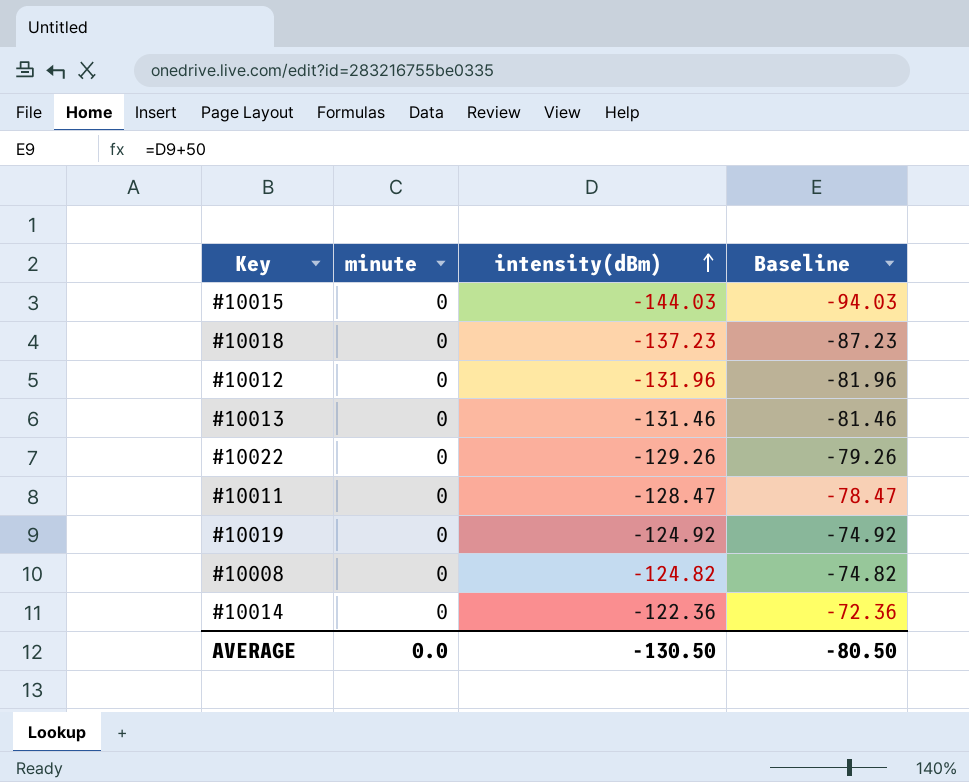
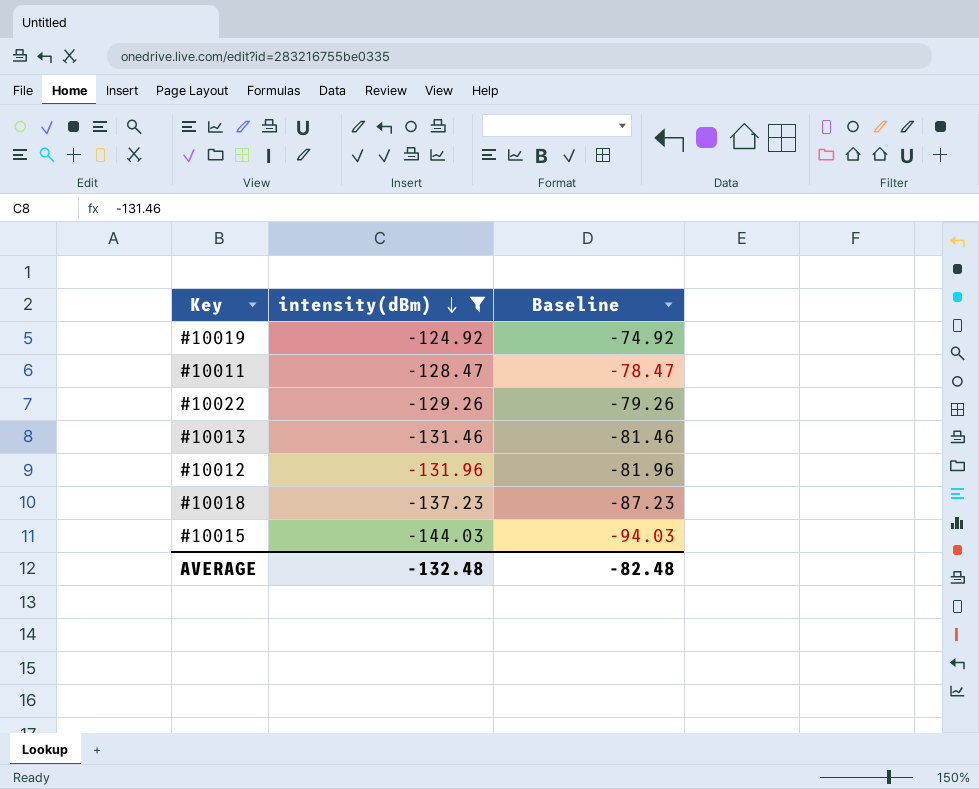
filter: none -> intensity(dBm) <= -124.92
row order: intensity(dBm) ascending -> intensity(dBm) descending
column minute | position: 2 -> none
AVERAGE | intensity(dBm): -130.50 -> -132.48
AVERAGE | Baseline: -80.50 -> -82.48

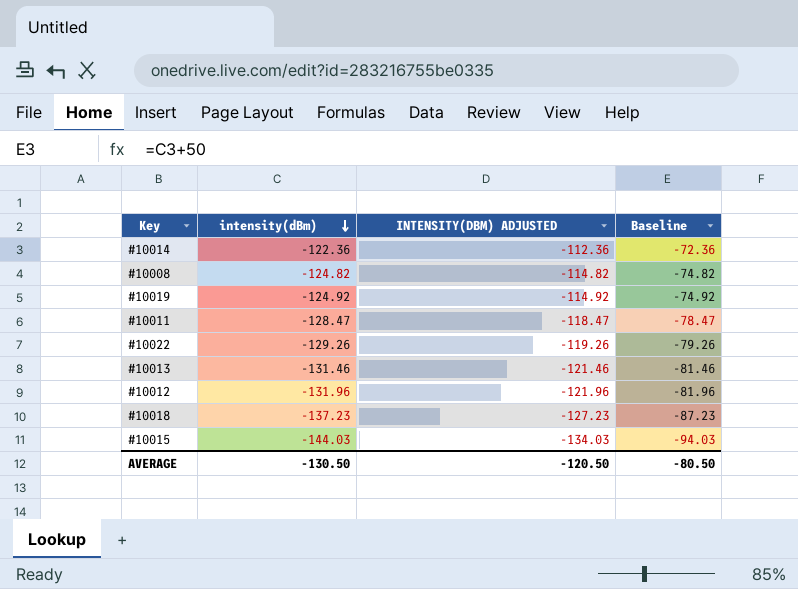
filter: intensity(dBm) <= -124.92 -> none
column INTENSITY(DBM) ADJUSTED | formula: none -> [intensity(dBm)] + 10
AVERAGE | intensity(dBm): -132.48 -> -130.50
AVERAGE | Baseline: -82.48 -> -80.50

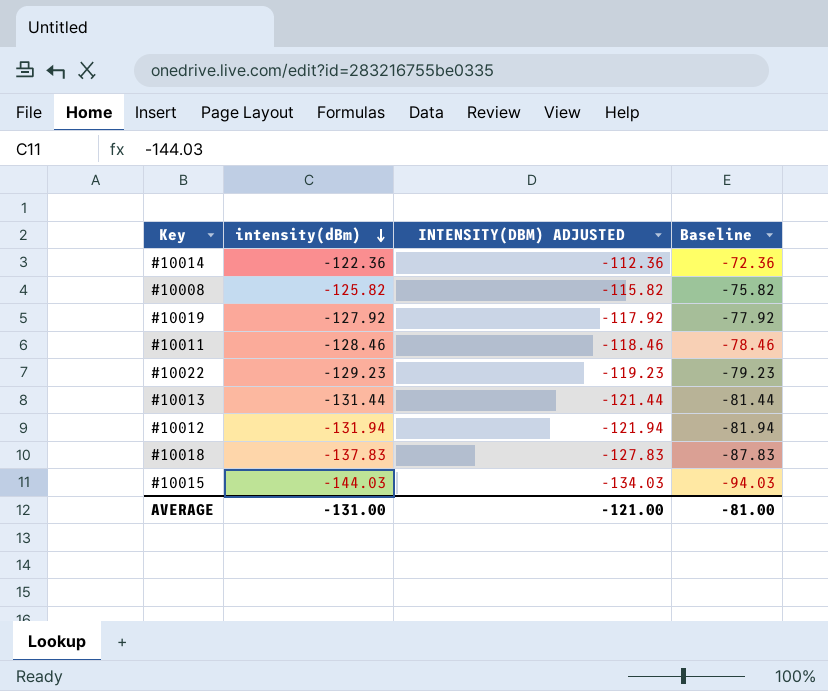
#10008 | intensity(dBm): -124.82 -> -125.82
#10008 | INTENSITY(DBM) ADJUSTED: -114.82 -> -115.82
#10008 | Baseline: -74.82 -> -75.82
#10019 | intensity(dBm): -124.92 -> -127.92
#10019 | INTENSITY(DBM) ADJUSTED: -114.92 -> -117.92
#10019 | Baseline: -74.92 -> -77.92
#10011 | intensity(dBm): -128.47 -> -128.46
#10011 | INTENSITY(DBM) ADJUSTED: -118.47 -> -118.46
#10011 | Baseline: -78.47 -> -78.46
#10022 | intensity(dBm): -129.26 -> -129.23
#10022 | INTENSITY(DBM) ADJUSTED: -119.26 -> -119.23
#10022 | Baseline: -79.26 -> -79.23
#10013 | intensity(dBm): -131.46 -> -131.44
#10013 | INTENSITY(DBM) ADJUSTED: -121.46 -> -121.44
#10013 | Baseline: -81.46 -> -81.44
#10012 | intensity(dBm): -131.96 -> -131.94
#10012 | INTENSITY(DBM) ADJUSTED: -121.96 -> -121.94
#10012 | Baseline: -81.96 -> -81.94
#10018 | intensity(dBm): -137.23 -> -137.83
#10018 | INTENSITY(DBM) ADJUSTED: -127.23 -> -127.83
#10018 | Baseline: -87.23 -> -87.83
AVERAGE | intensity(dBm): -130.50 -> -131.00
AVERAGE | INTENSITY(DBM) ADJUSTED: -120.50 -> -121.00
AVERAGE | Baseline: -80.50 -> -81.00

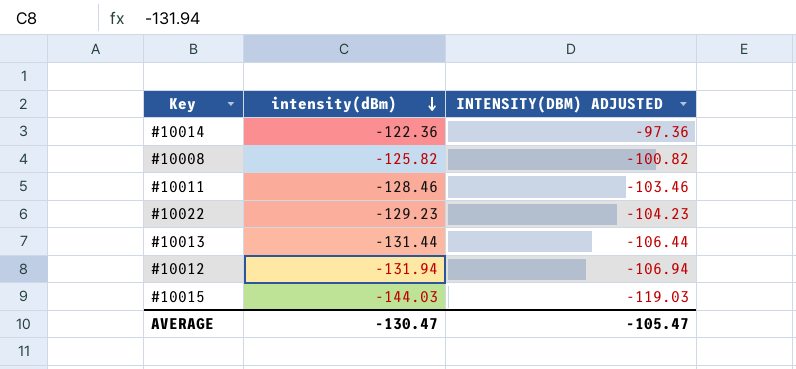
column Baseline | formula: [intensity(dBm)] + 50 -> none
column INTENSITY(DBM) ADJUSTED | formula: [intensity(dBm)] + 10 -> [intensity(dBm)] + 25
row #10019: -127.92 | -117.92 | -77.92 -> none
row #10018: -137.83 | -127.83 | -87.83 -> none
AVERAGE | intensity(dBm): -131.00 -> -130.47
AVERAGE | INTENSITY(DBM) ADJUSTED: -121.00 -> -105.47

